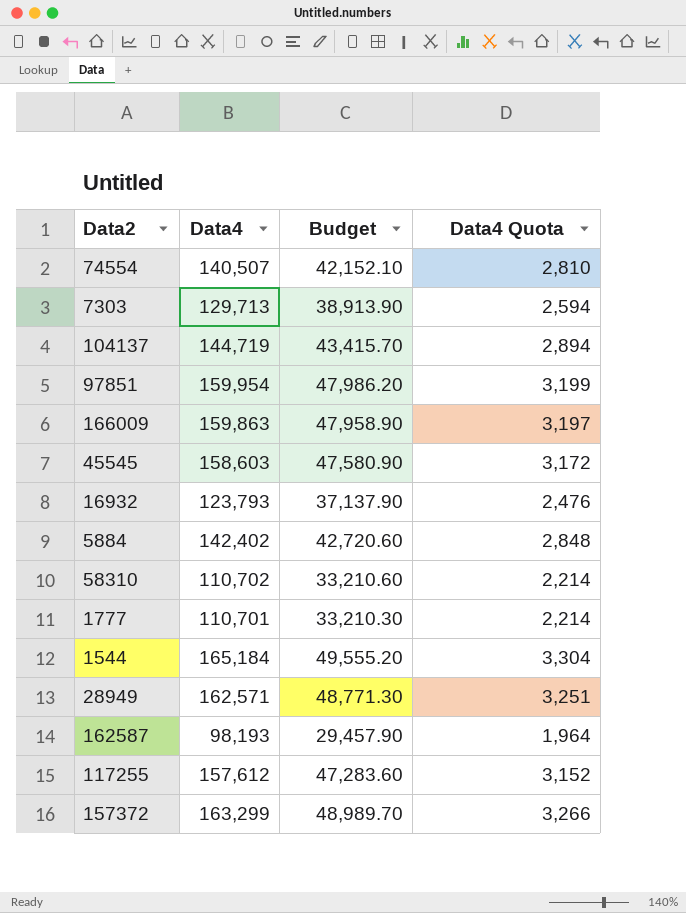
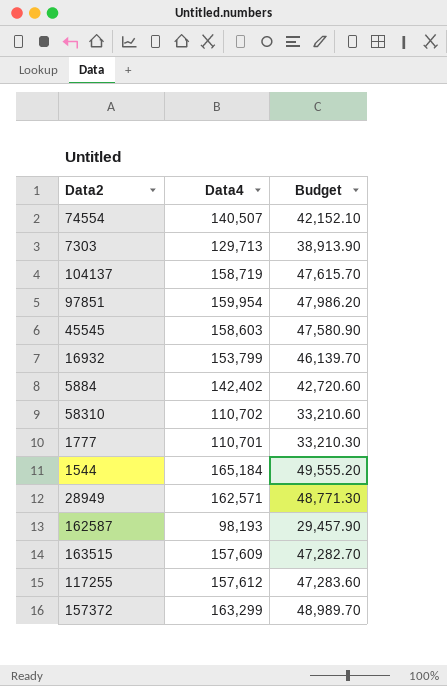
column Data4 Quota | formula: [Data4] * 0.02 -> none
row 166009: 159,863 | 47,958.90 | 3,197 -> none
104137 | Data4: 144,719 -> 158,719
104137 | Budget: 43,415.70 -> 47,615.70
16932 | Data4: 123,793 -> 153,799
16932 | Budget: 37,137.90 -> 46,139.70
row 163515: none -> 157,609 | 47,282.70

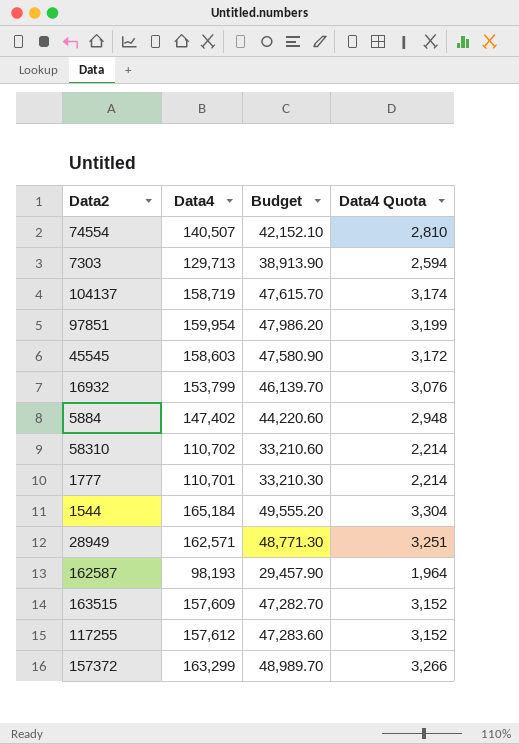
column Data4 Quota | formula: none -> [Data4] * 0.02
5884 | Data4: 142,402 -> 147,402
5884 | Budget: 42,720.60 -> 44,220.60

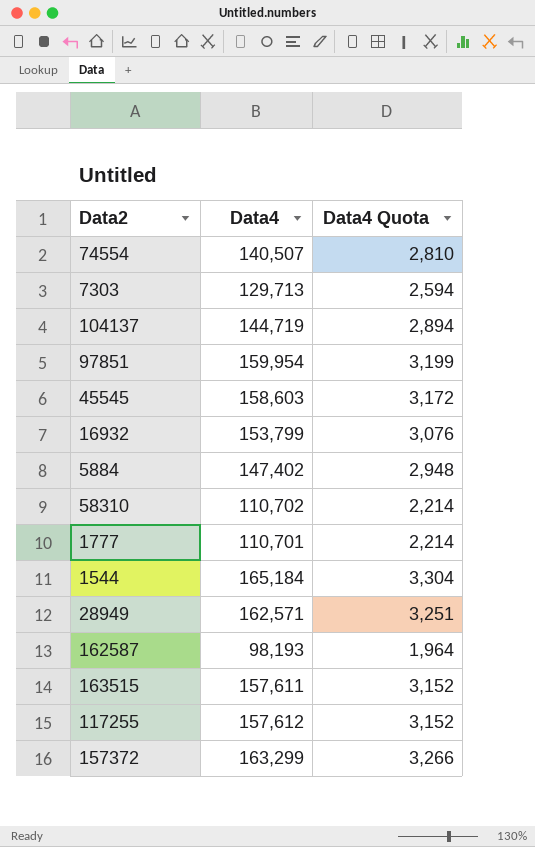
column Budget | formula: [Data4] * 0.3 -> none
104137 | Data4: 158,719 -> 144,719
104137 | Data4 Quota: 3,174 -> 2,894
163515 | Data4: 157,609 -> 157,611

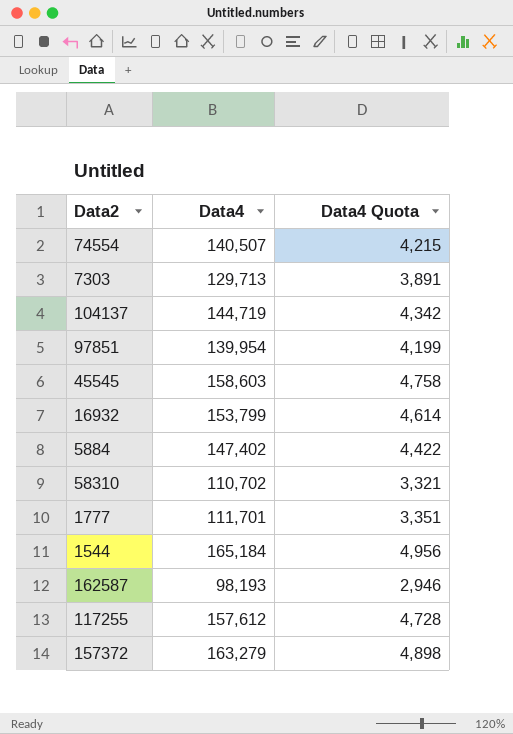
column Data4 Quota | formula: [Data4] * 0.02 -> [Data4] * 0.03
row 28949: 162,571 | 3,251 -> none
row 163515: 157,611 | 3,152 -> none
97851 | Data4: 159,954 -> 139,954
1777 | Data4: 110,701 -> 111,701
157372 | Data4: 163,299 -> 163,279

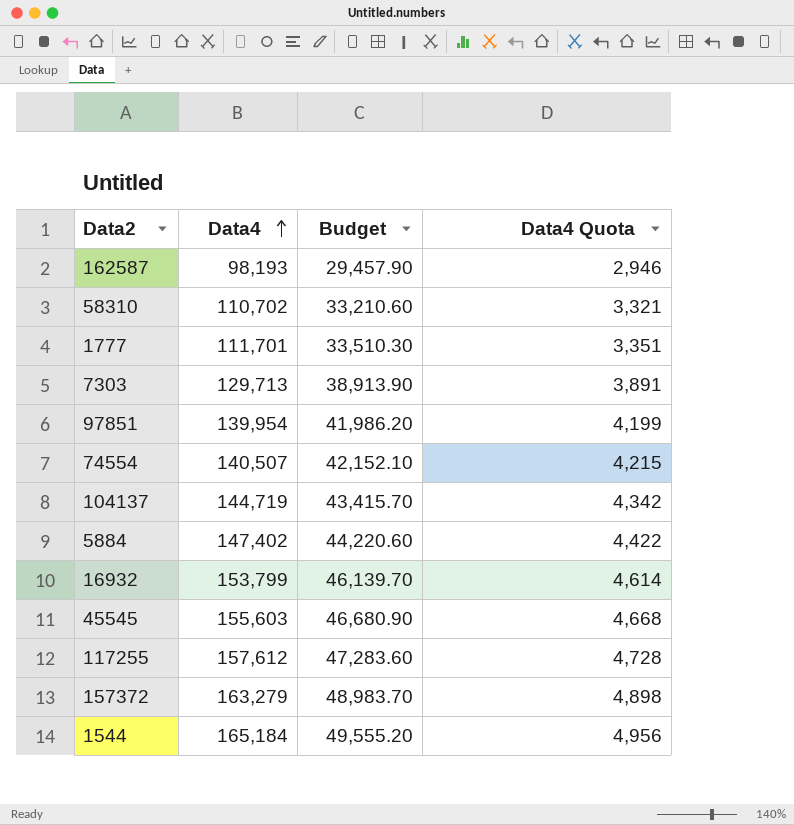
row order: none -> Data4 ascending
column Budget | formula: none -> [Data4] * 0.3
45545 | Data4: 158,603 -> 155,603
45545 | Data4 Quota: 4,758 -> 4,668

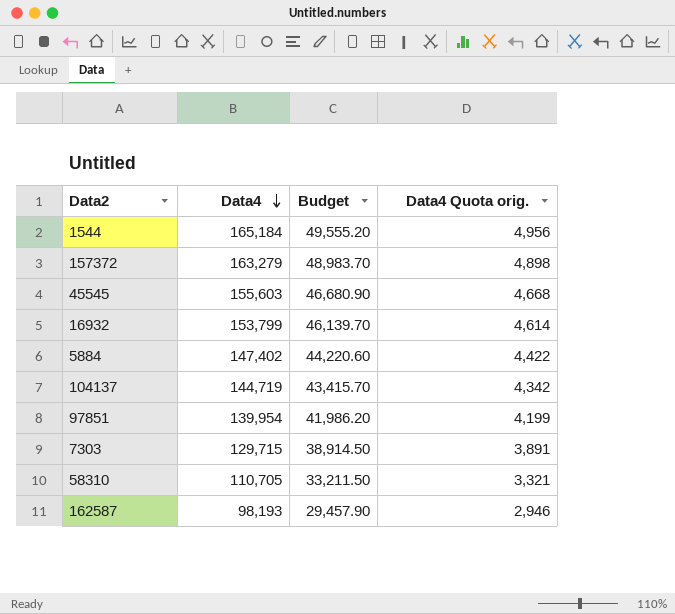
row order: Data4 ascending -> Data4 descending
column name: Data4 Quota -> Data4 Quota orig.
row 1777: 111,701 | 33,510.30 | 3,351 -> none
row 74554: 140,507 | 42,152.10 | 4,215 -> none
row 117255: 157,612 | 47,283.60 | 4,728 -> none
7303 | Data4: 129,713 -> 129,715
7303 | Budget: 38,913.90 -> 38,914.50
58310 | Data4: 110,702 -> 110,705
58310 | Budget: 33,210.60 -> 33,211.50

